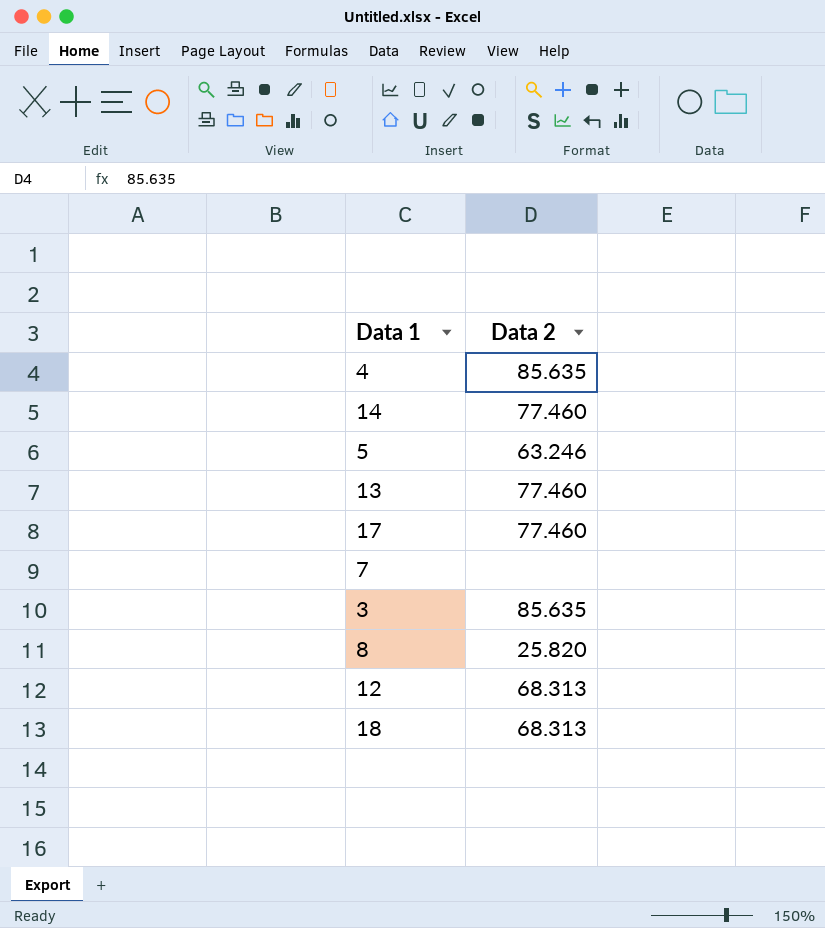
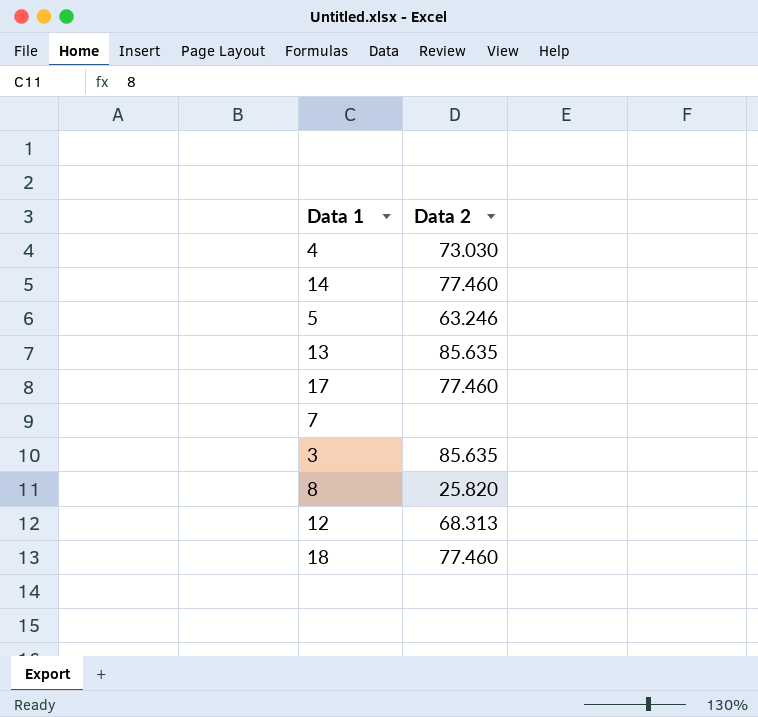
4 | Data 2: 85.635 -> 73.030
13 | Data 2: 77.460 -> 85.635
18 | Data 2: 68.313 -> 77.460

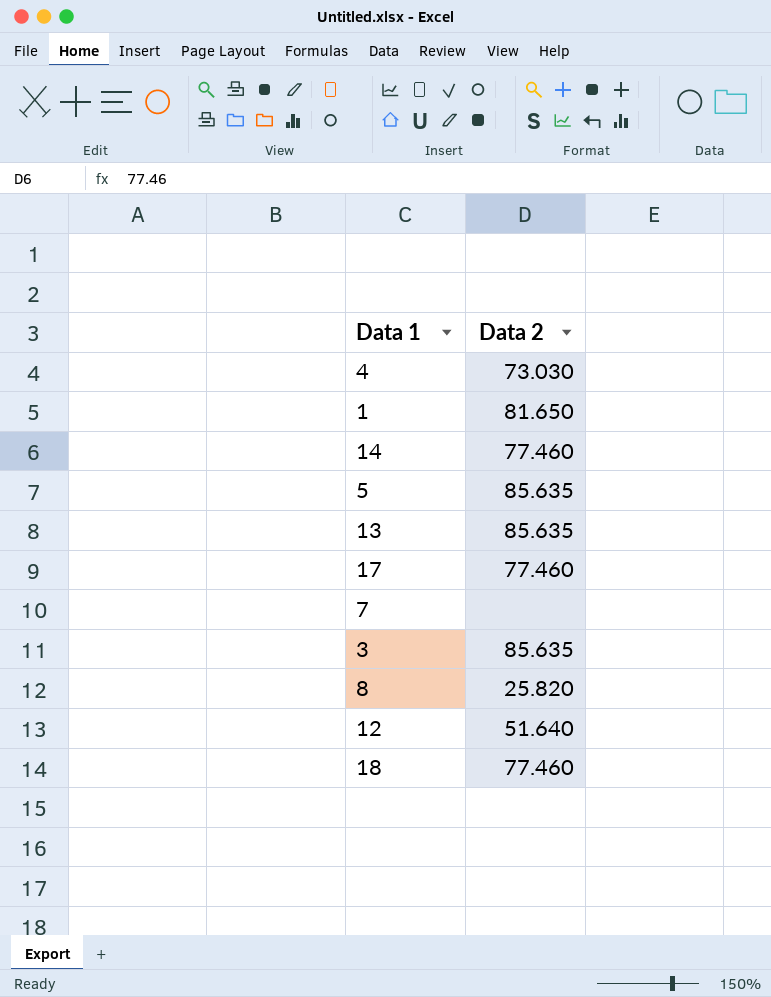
row 1: none -> 81.650
5 | Data 2: 63.246 -> 85.635
12 | Data 2: 68.313 -> 51.640

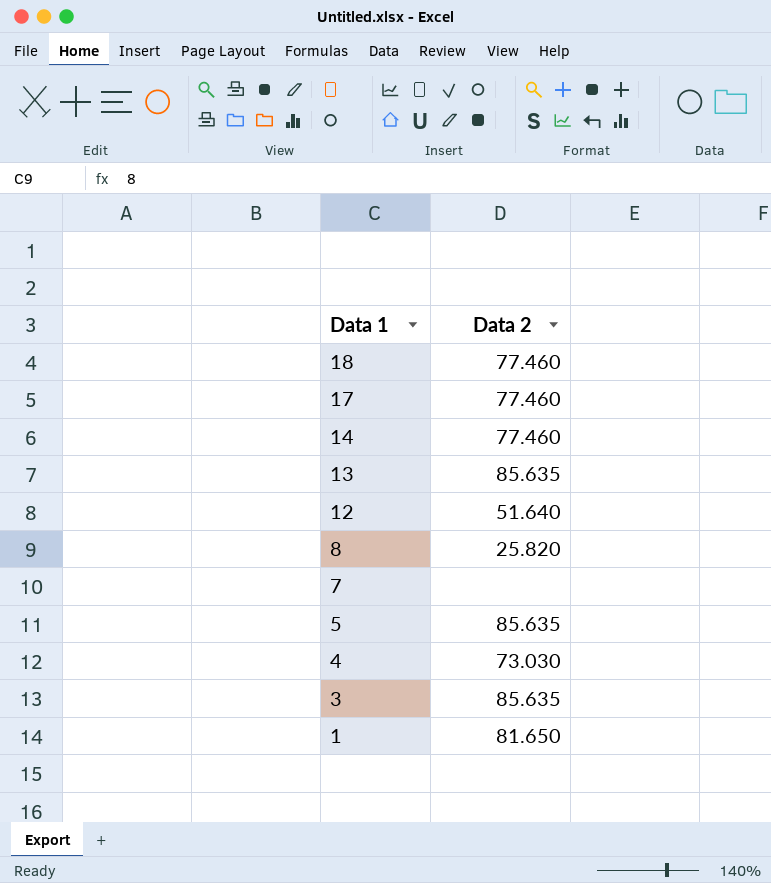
row order: none -> Data 1 descending

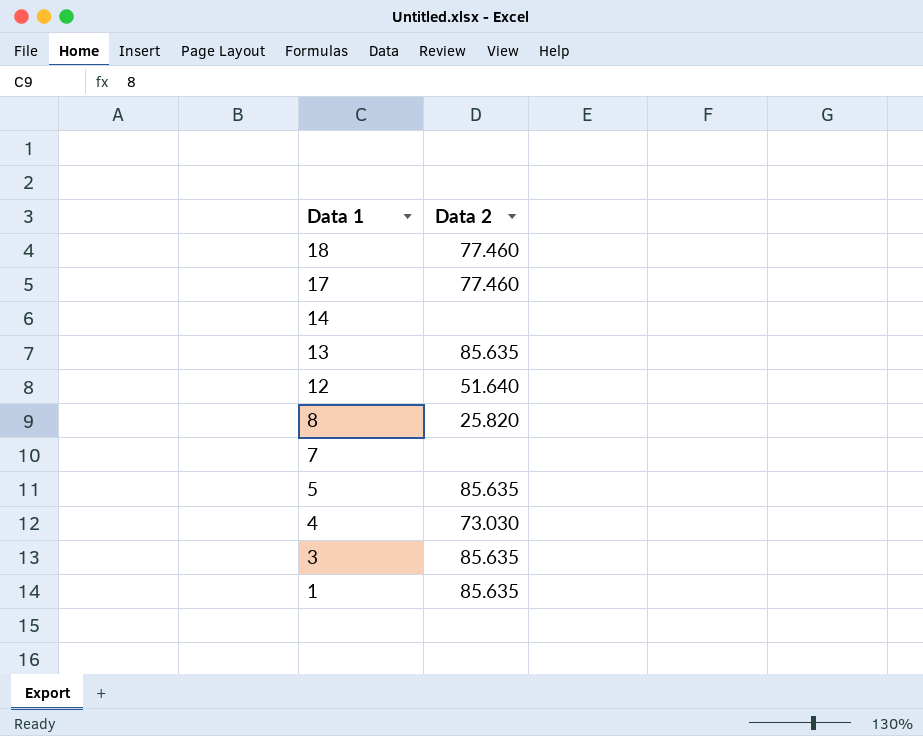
14 | Data 2: 77.460 -> none
1 | Data 2: 81.650 -> 85.635

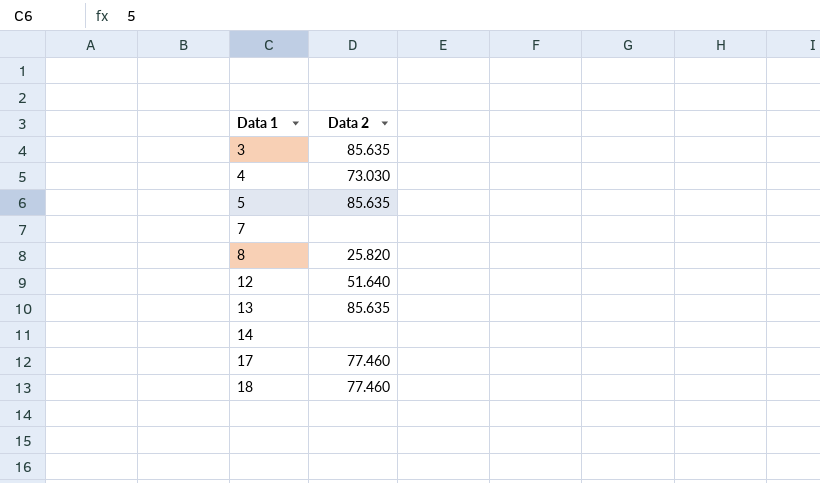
row order: Data 1 descending -> Data 1 ascending
row 1: 85.635 -> none

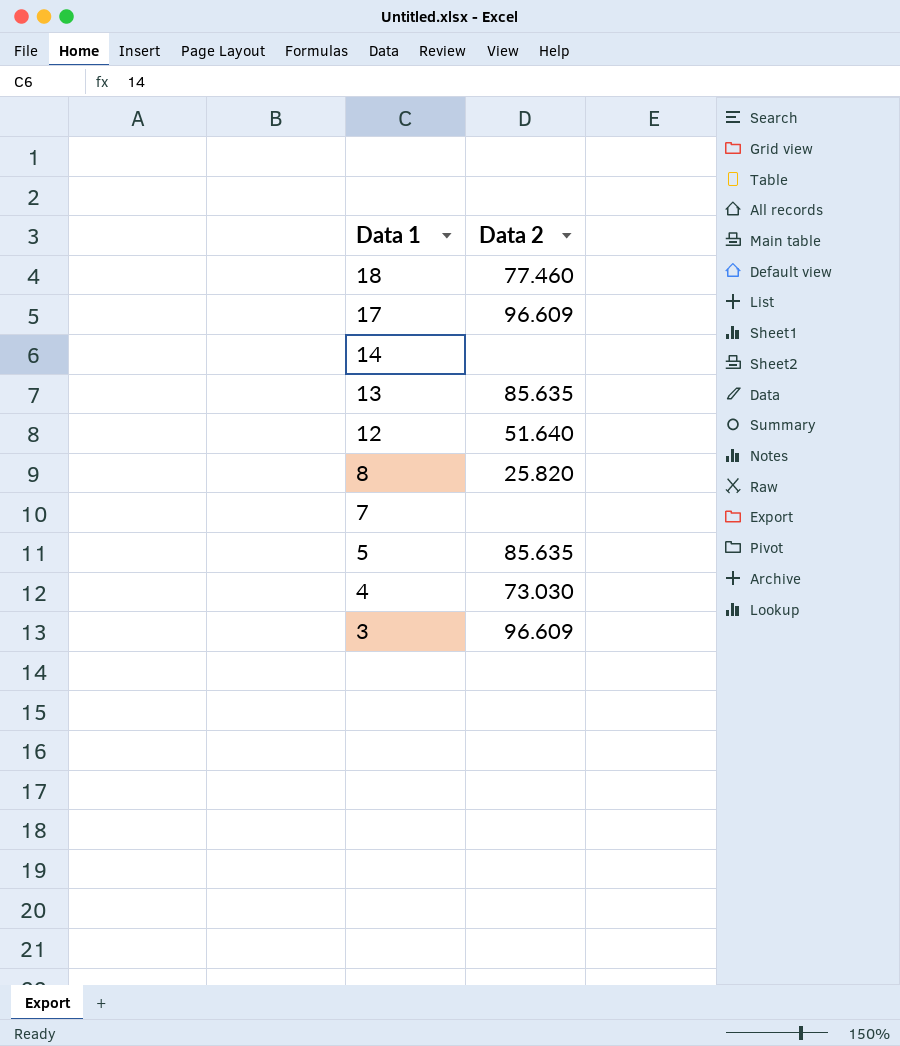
row order: Data 1 ascending -> Data 1 descending
17 | Data 2: 77.460 -> 96.609
3 | Data 2: 85.635 -> 96.609

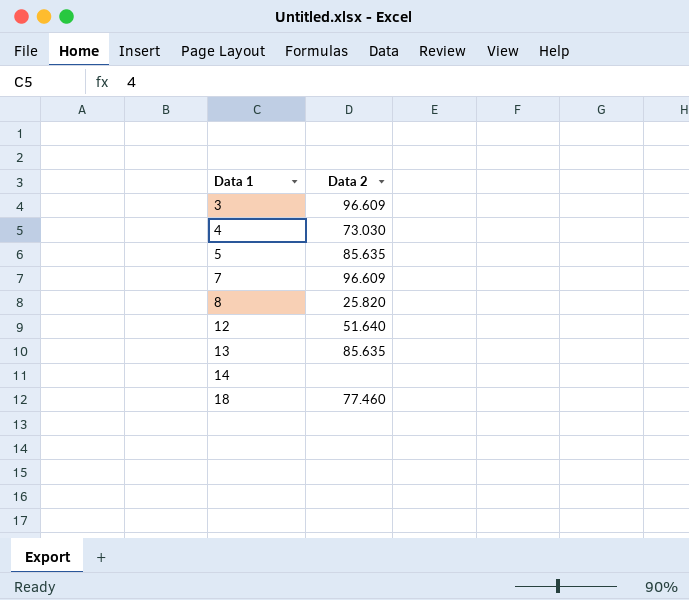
row order: Data 1 descending -> Data 1 ascending
row 17: 96.609 -> none
7 | Data 2: none -> 96.609

